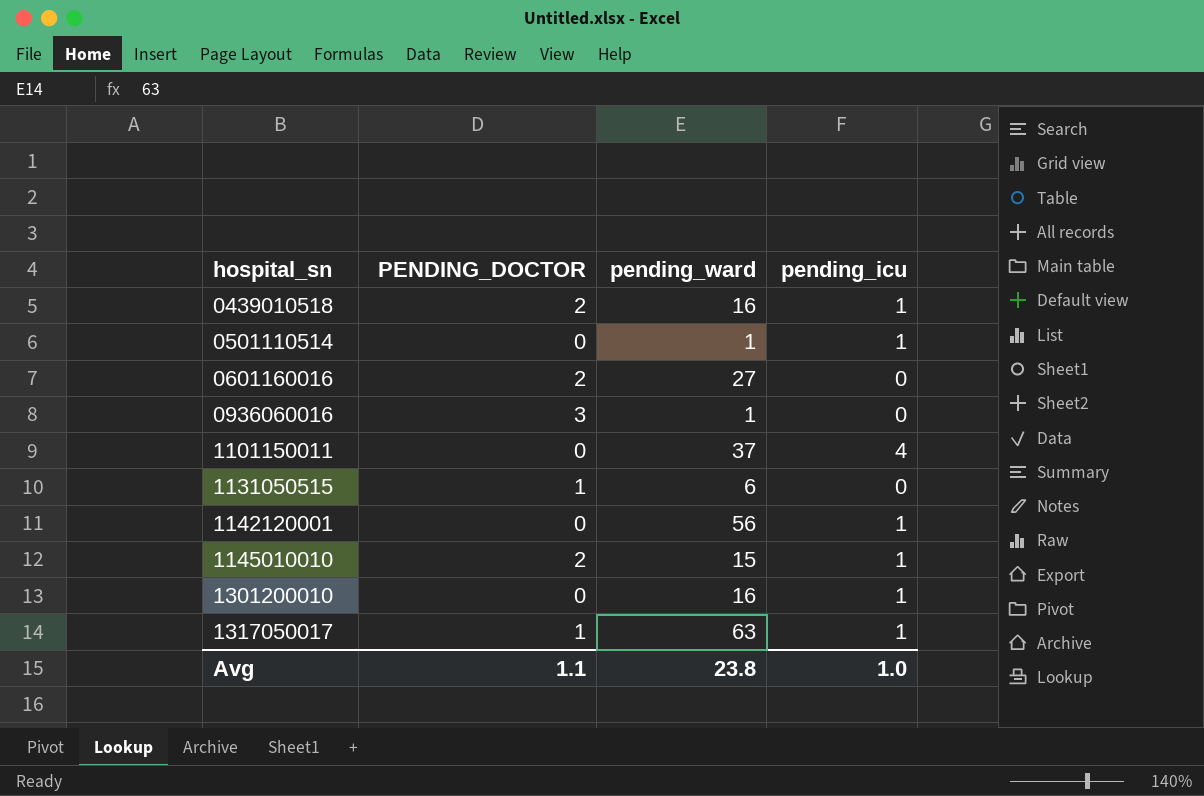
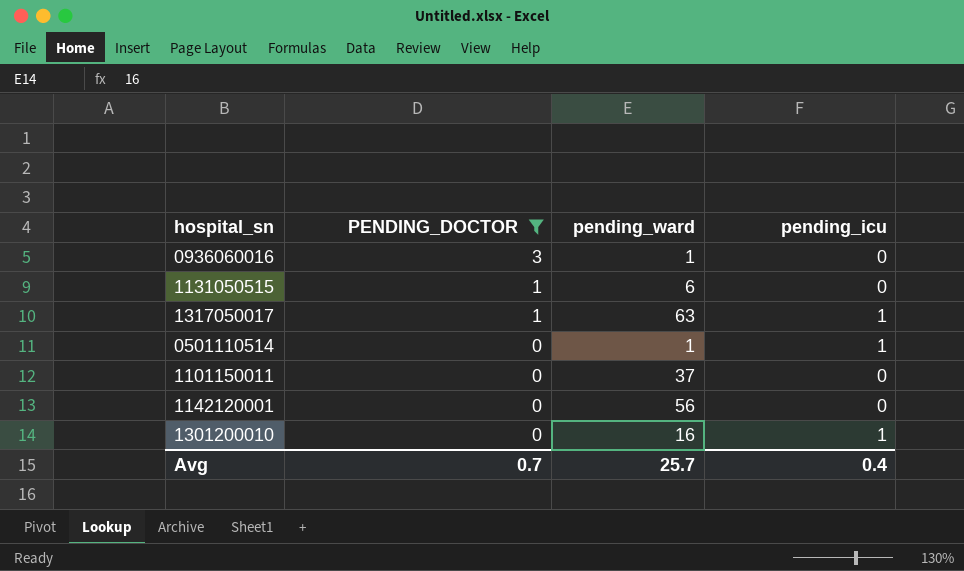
filter: none -> PENDING_DOCTOR != 2
row order: hospital_sn ascending -> PENDING_DOCTOR descending
1101150011 | pending_icu: 4 -> 0
1142120001 | pending_icu: 1 -> 0
Avg | PENDING_DOCTOR: 1.1 -> 0.7
Avg | pending_ward: 23.8 -> 25.7
Avg | pending_icu: 1.0 -> 0.4

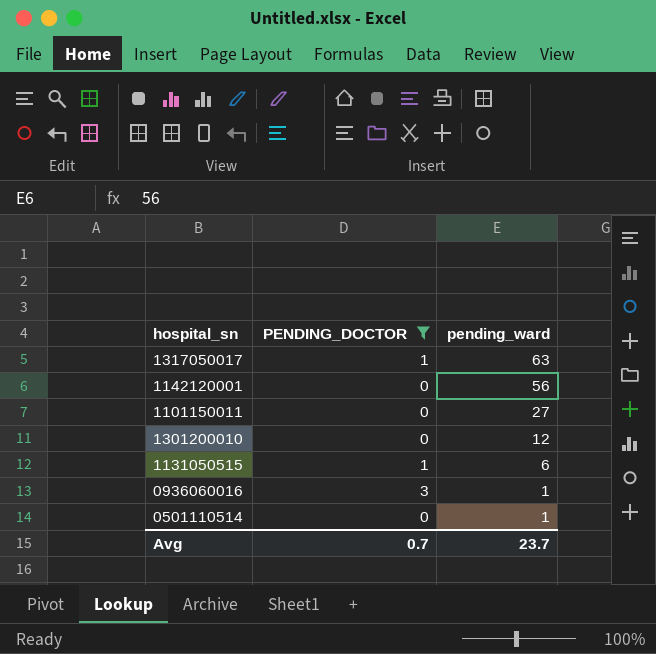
row order: PENDING_DOCTOR descending -> pending_ward descending
column pending_icu | position: 4 -> none
1101150011 | pending_ward: 37 -> 27
1301200010 | pending_ward: 16 -> 12
Avg | pending_ward: 25.7 -> 23.7

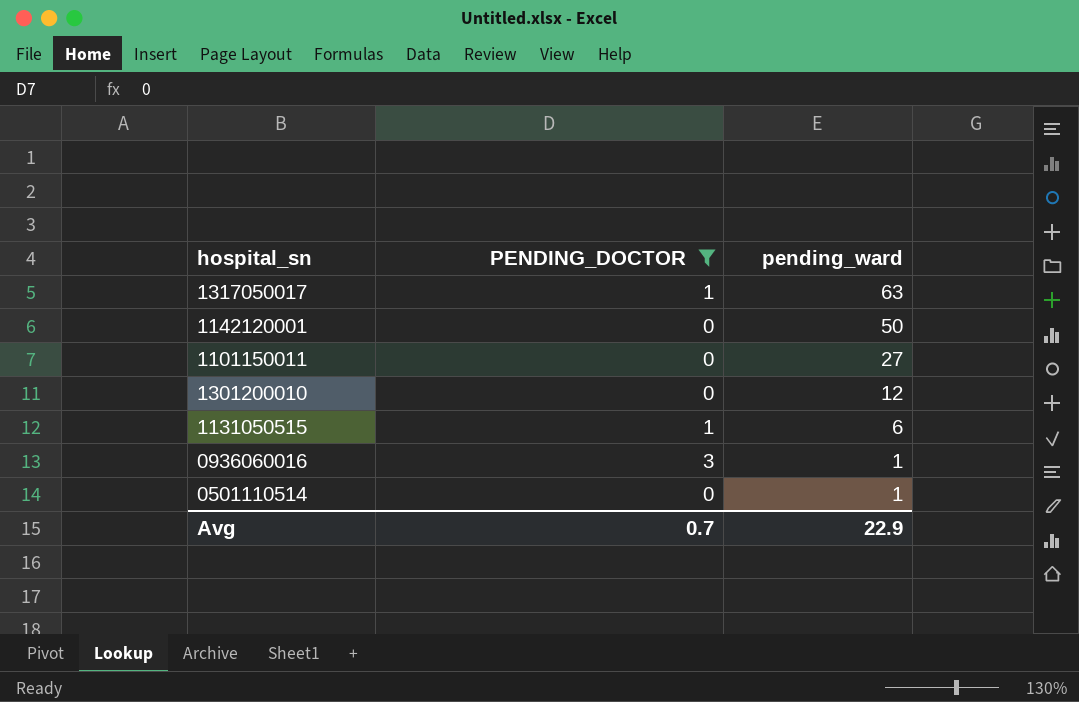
1142120001 | pending_ward: 56 -> 50
Avg | pending_ward: 23.7 -> 22.9

